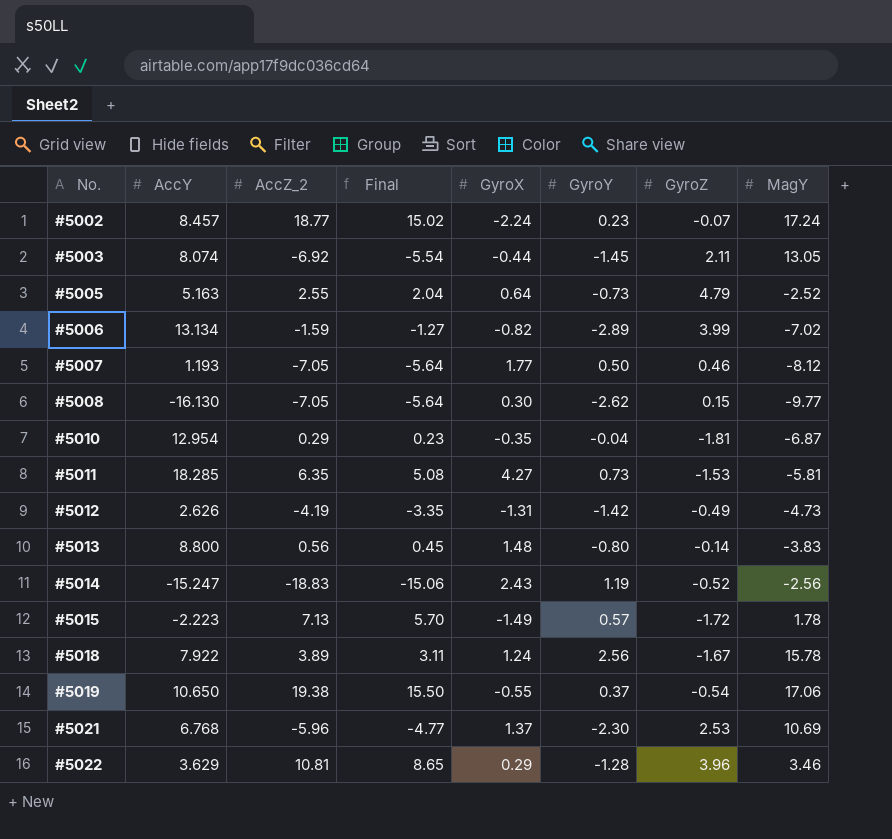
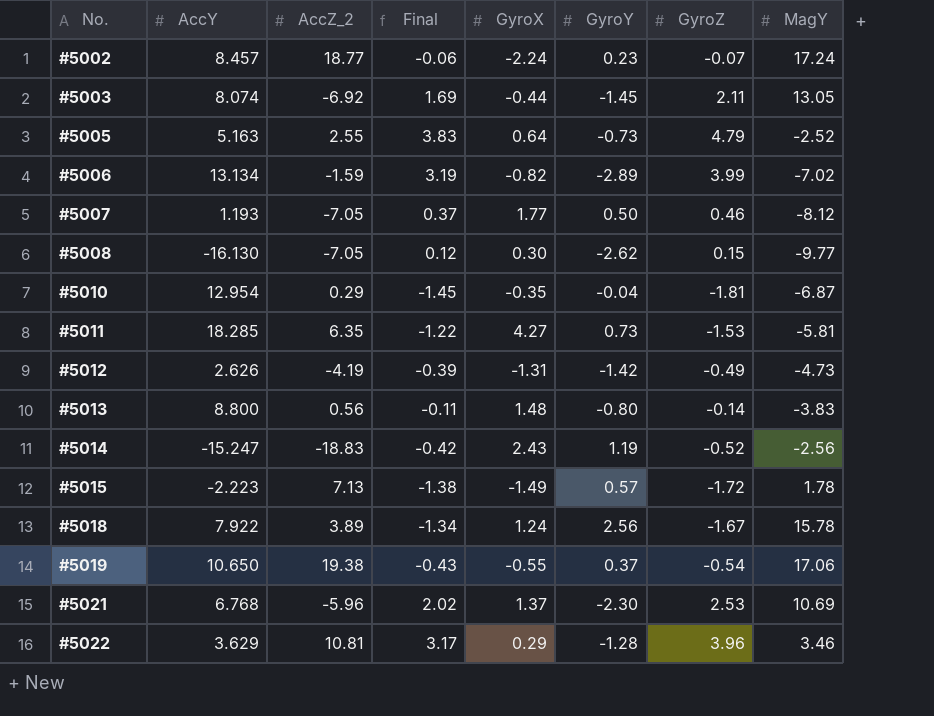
column Final | formula: [AccZ_2] * 0.8 -> [GyroZ] * 0.8

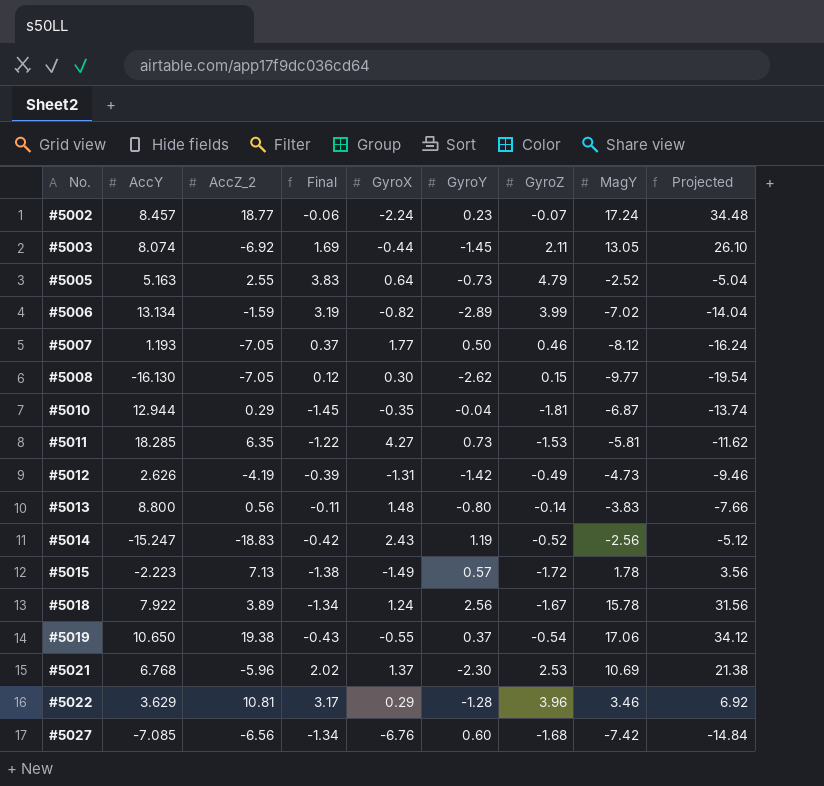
column Projected | formula: none -> [MagY] * 2
#5010 | AccY: 12.954 -> 12.944
row #5027: none -> -7.085 | -6.56 | -1.34 | -6.76 | 0.60 | -1.68 | -7.42 | -14.84

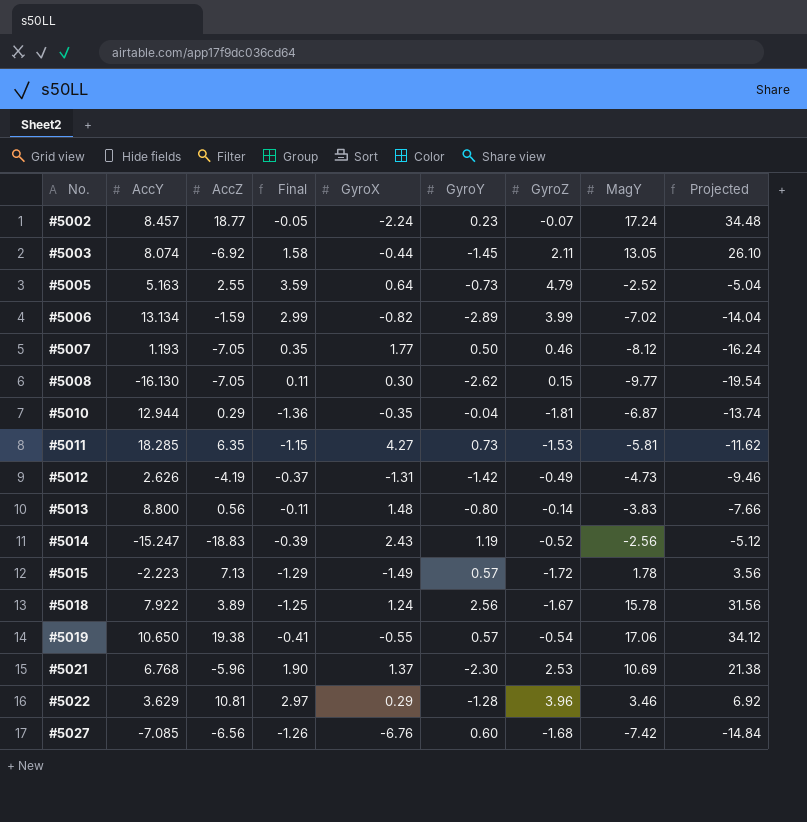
column name: AccZ_2 -> AccZ
column Final | formula: [GyroZ] * 0.8 -> [GyroZ] * 0.75
#5019 | GyroY: 0.37 -> 0.57

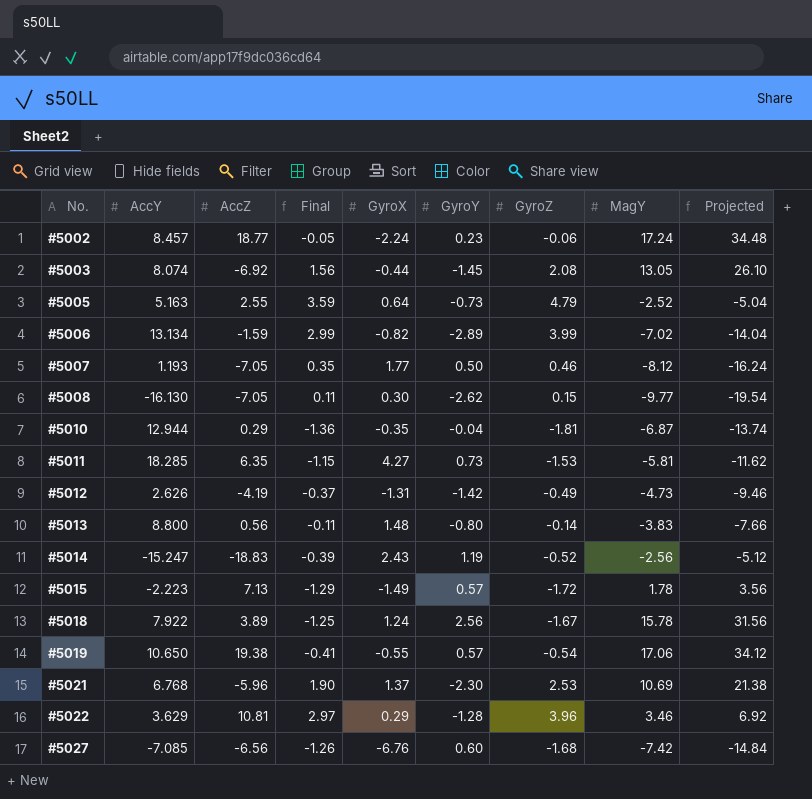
#5002 | GyroZ: -0.07 -> -0.06
#5003 | Final: 1.58 -> 1.56
#5003 | GyroZ: 2.11 -> 2.08

